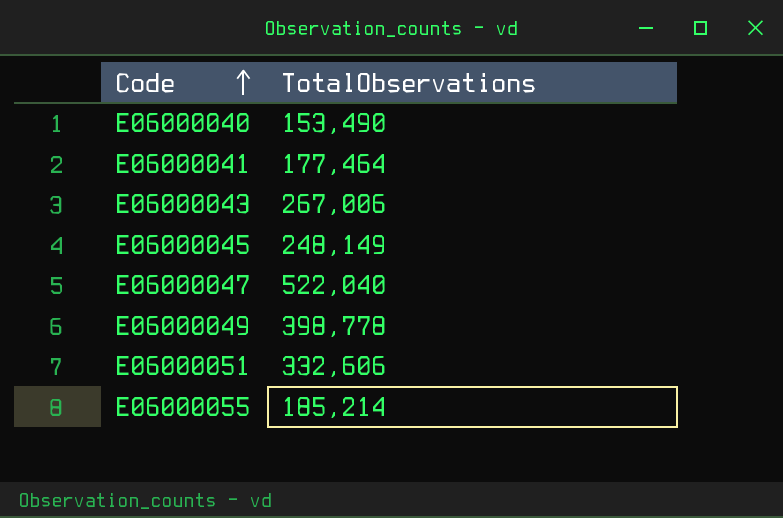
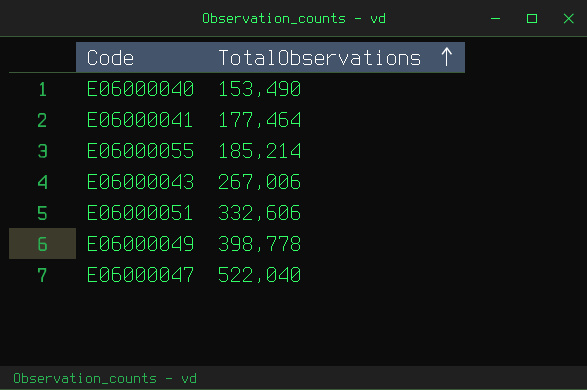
row order: Code ascending -> TotalObservations ascending
row E06000045: 248,149 -> none

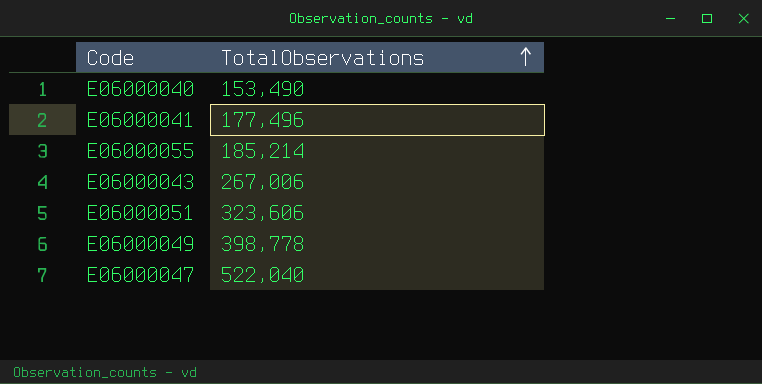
E06000041 | TotalObservations: 177,464 -> 177,496
E06000051 | TotalObservations: 332,606 -> 323,606

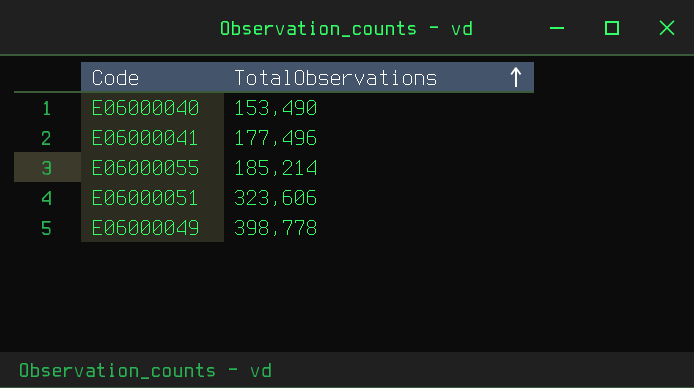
row E06000043: 267,006 -> none
row E06000047: 522,040 -> none

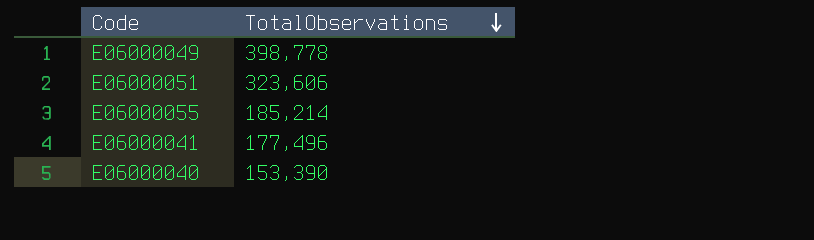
row order: TotalObservations ascending -> TotalObservations descending
E06000040 | TotalObservations: 153,490 -> 153,390

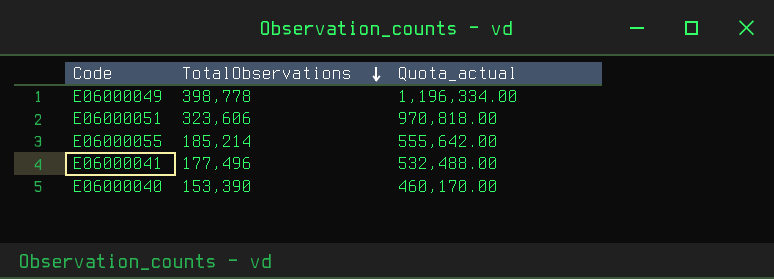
column Quota_actual | formula: none -> [TotalObservations] * 3

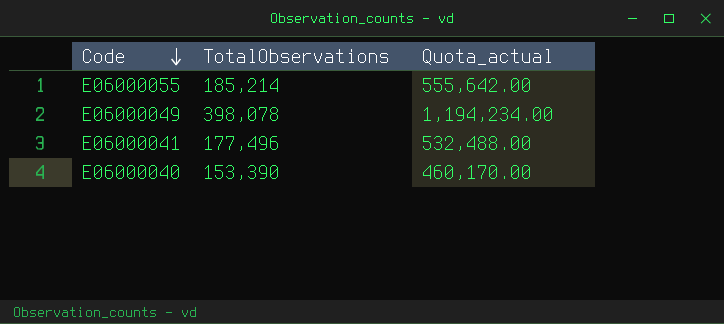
row order: TotalObservations descending -> Code descending
row E06000051: 323,606 | 970,818.00 -> none
E06000049 | TotalObservations: 398,778 -> 398,078
E06000049 | Quota_actual: 1,196,334.00 -> 1,194,234.00

